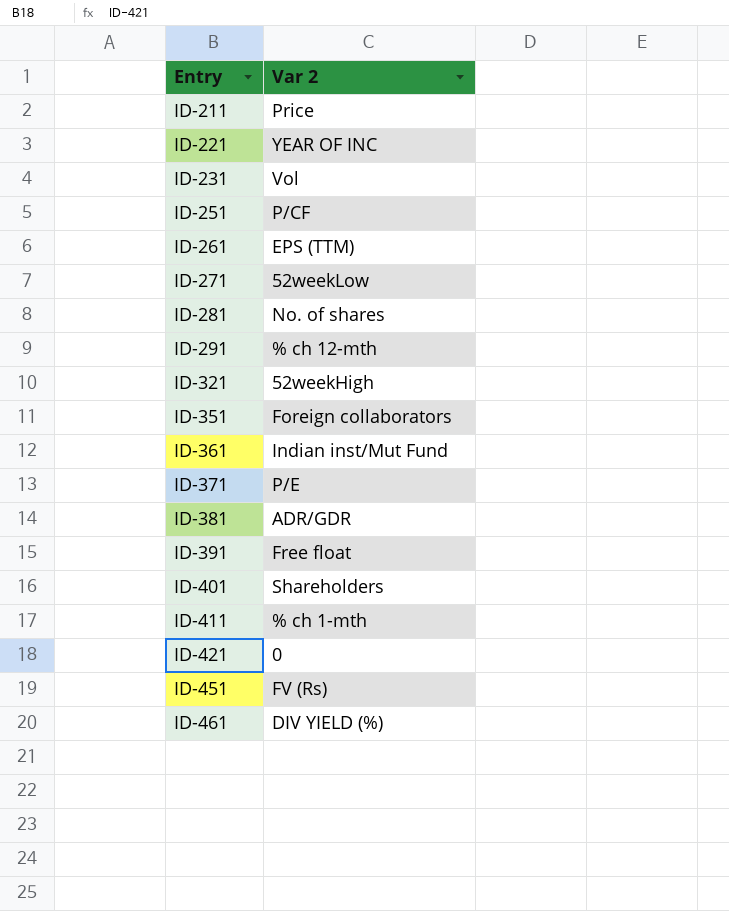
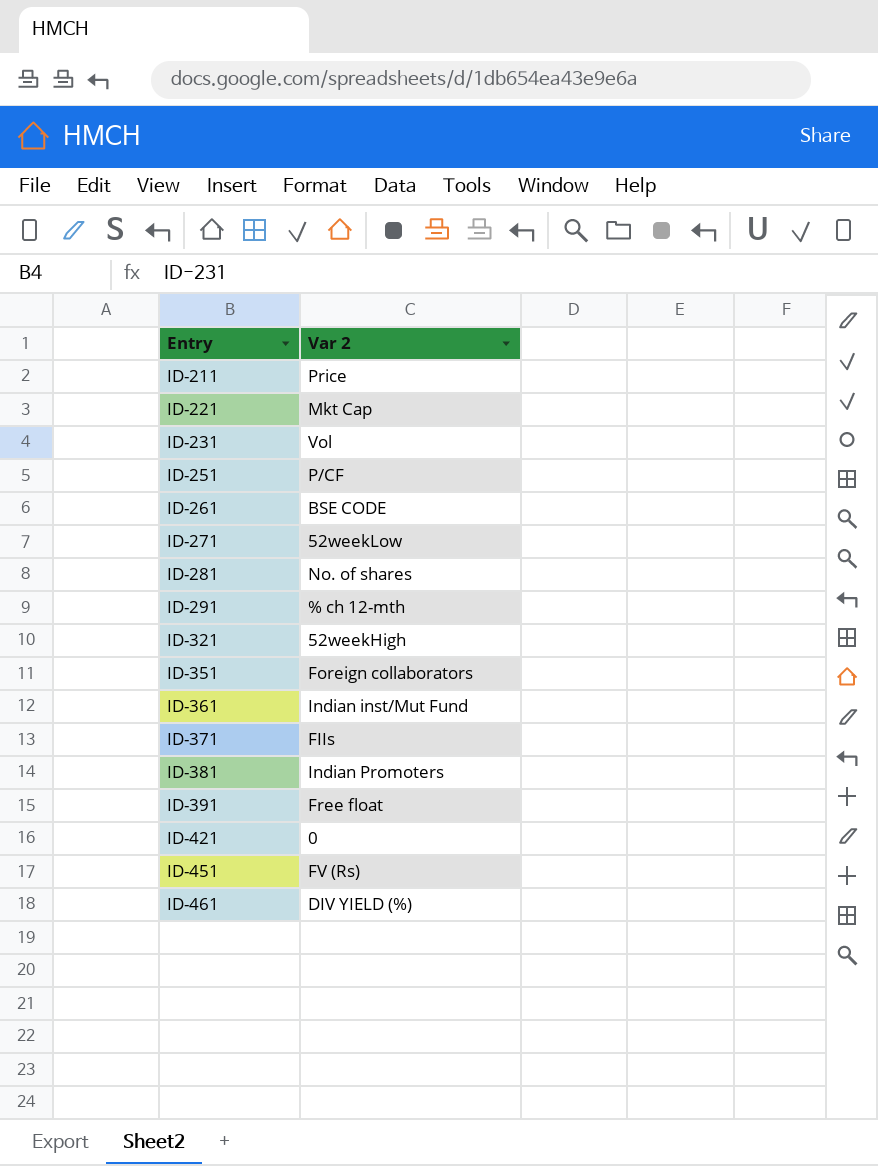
row ID-401: Shareholders -> none
row ID-411: % ch 1-mth -> none
ID-221 | Var 2: YEAR OF INC -> Mkt Cap
ID-261 | Var 2: EPS (TTM) -> BSE CODE
ID-371 | Var 2: P/E -> FIIs
ID-381 | Var 2: ADR/GDR -> Indian Promoters

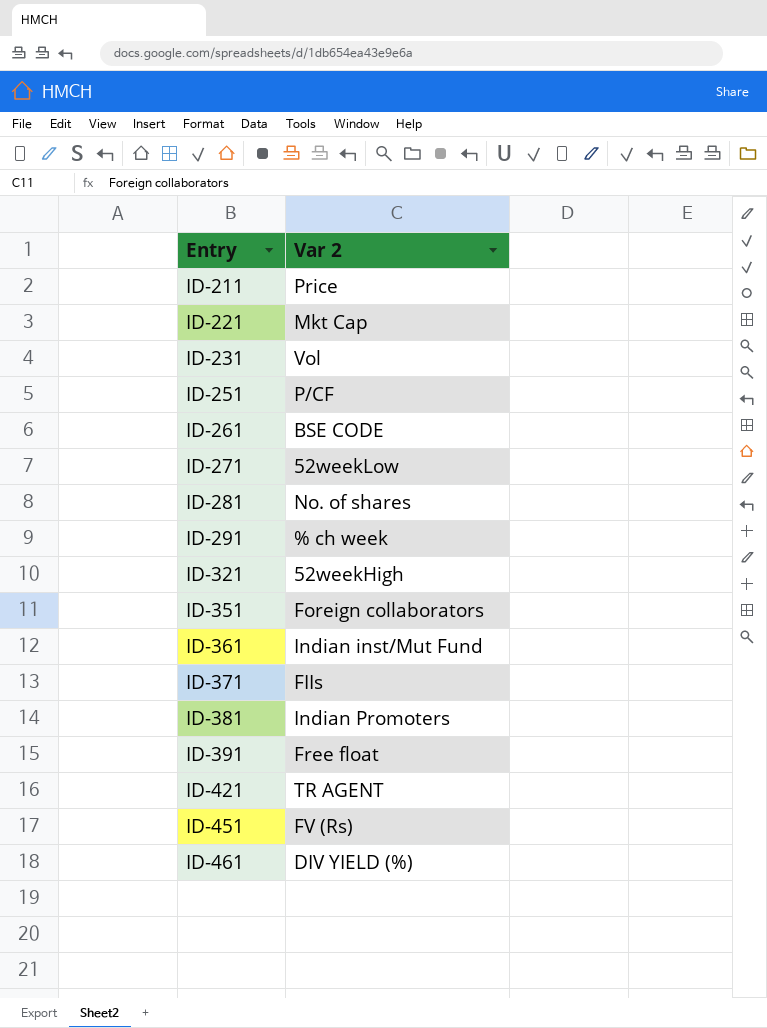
ID-291 | Var 2: % ch 12-mth -> % ch week
ID-421 | Var 2: 0 -> TR AGENT

